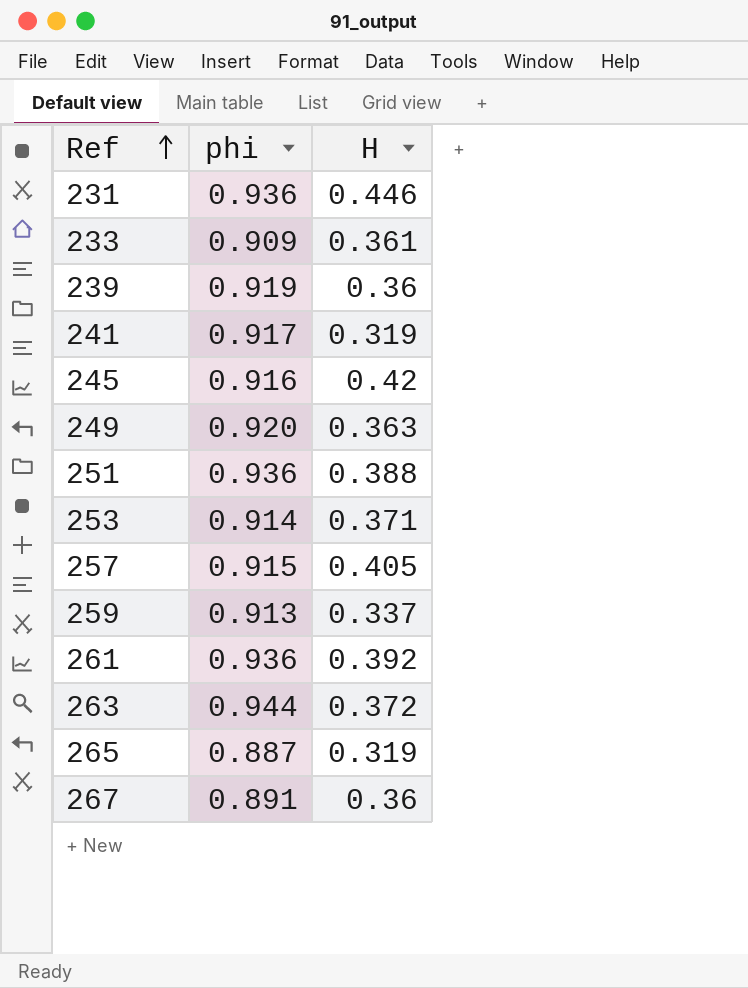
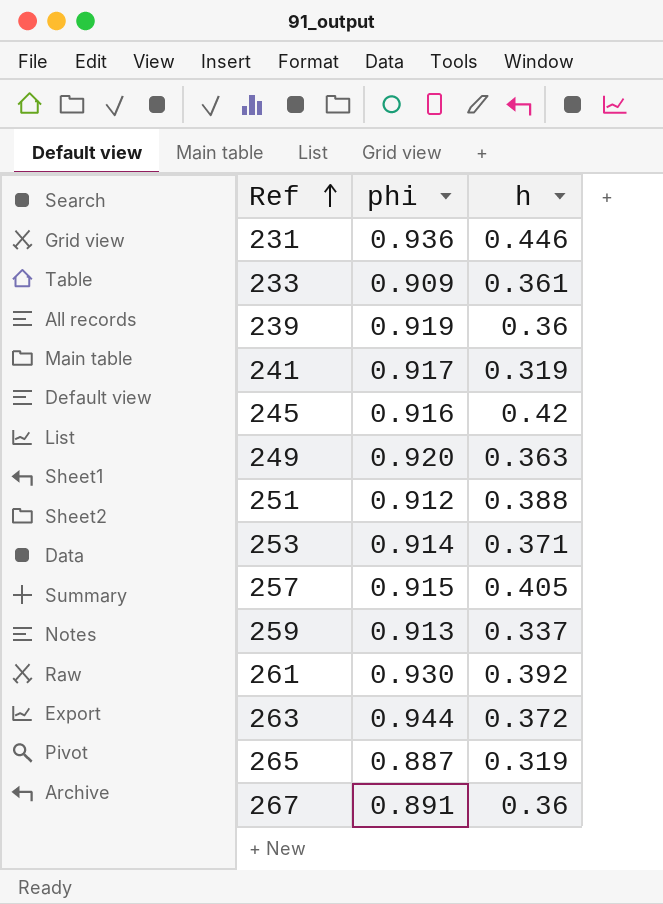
column name: H -> h
251 | phi: 0.936 -> 0.912
261 | phi: 0.936 -> 0.930

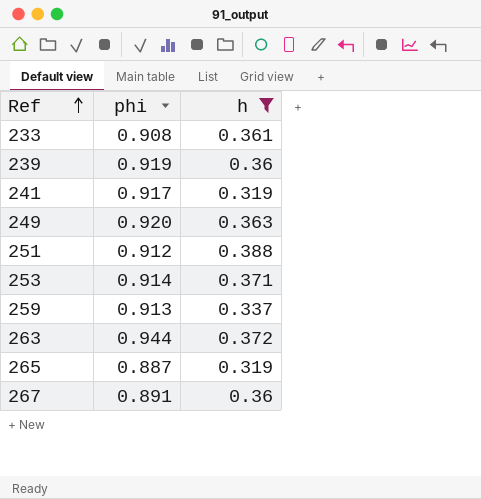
filter: none -> h <= 0.388
233 | phi: 0.909 -> 0.908

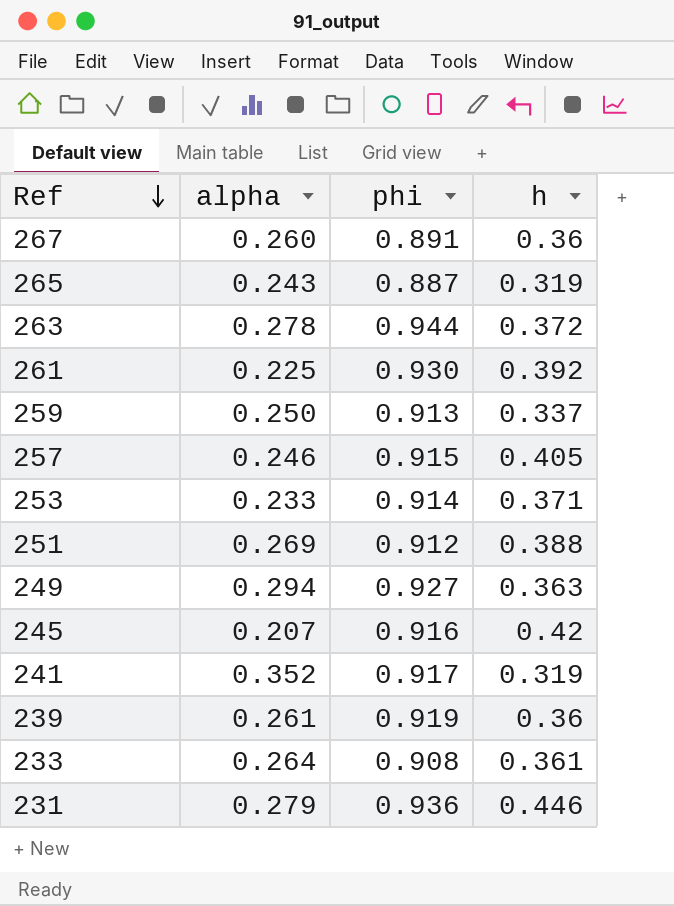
filter: h <= 0.388 -> none
row order: Ref ascending -> Ref descending
column alpha | position: none -> 2
249 | phi: 0.920 -> 0.927

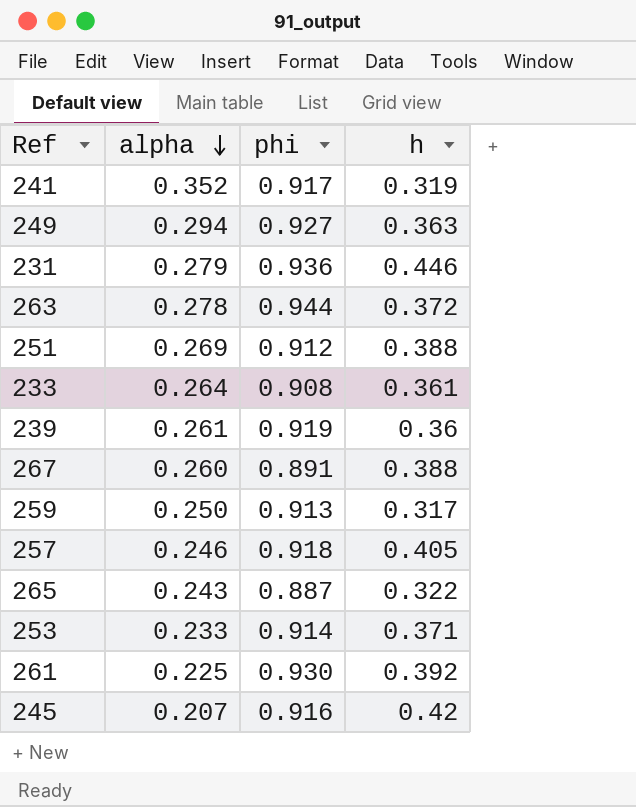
row order: Ref descending -> alpha descending
267 | h: 0.36 -> 0.388
259 | h: 0.337 -> 0.317
257 | phi: 0.915 -> 0.918
265 | h: 0.319 -> 0.322

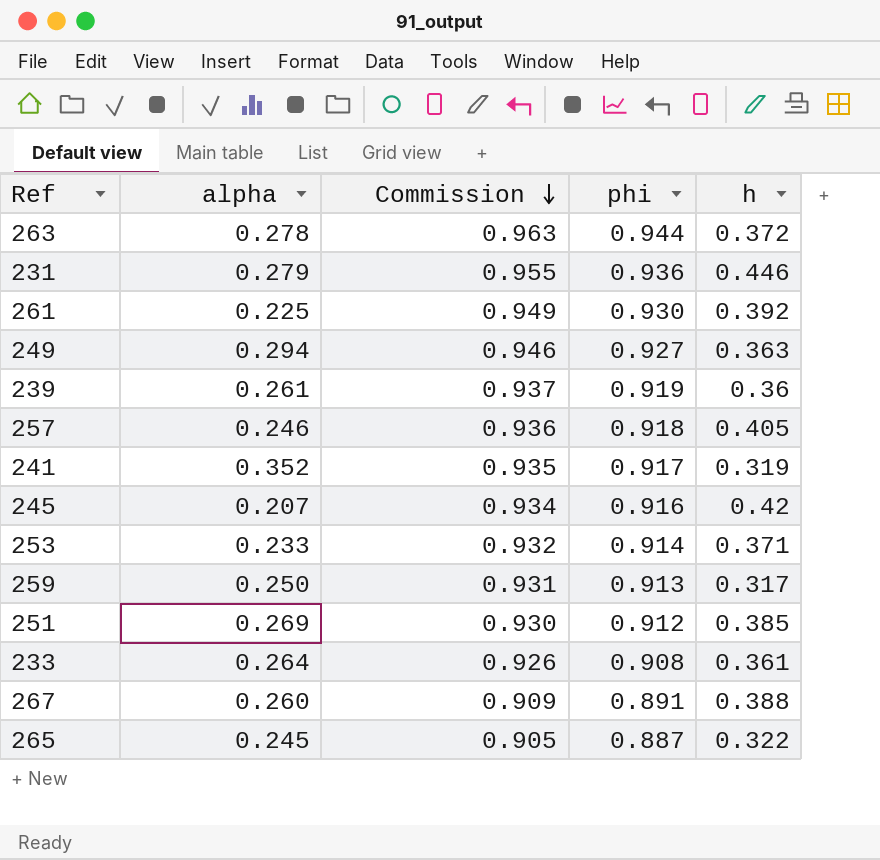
row order: alpha descending -> Commission descending
column Commission | formula: none -> [phi] * 1.02
251 | h: 0.388 -> 0.385
265 | alpha: 0.243 -> 0.245

